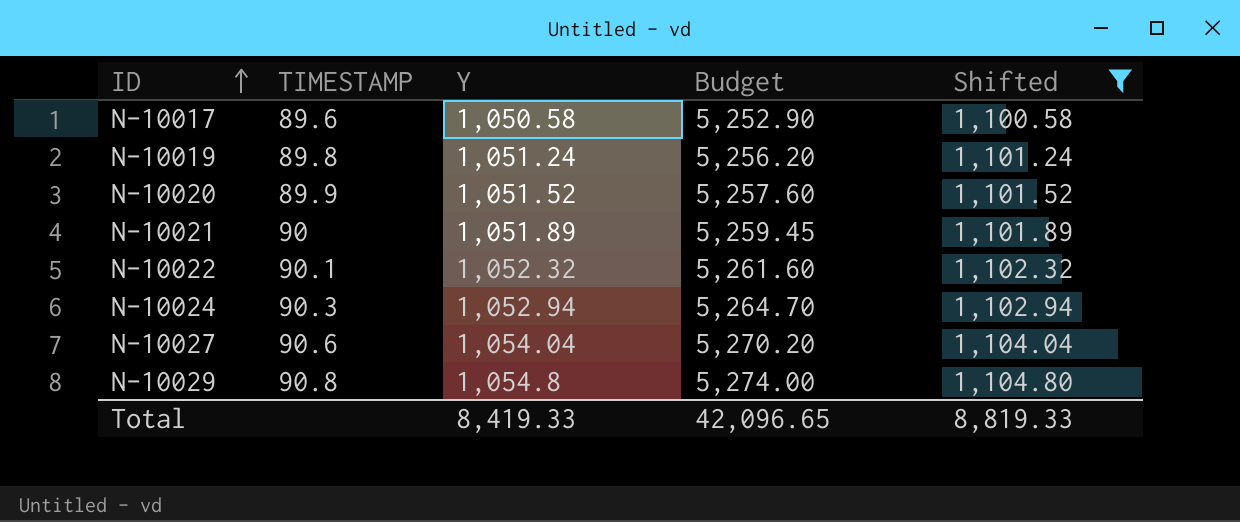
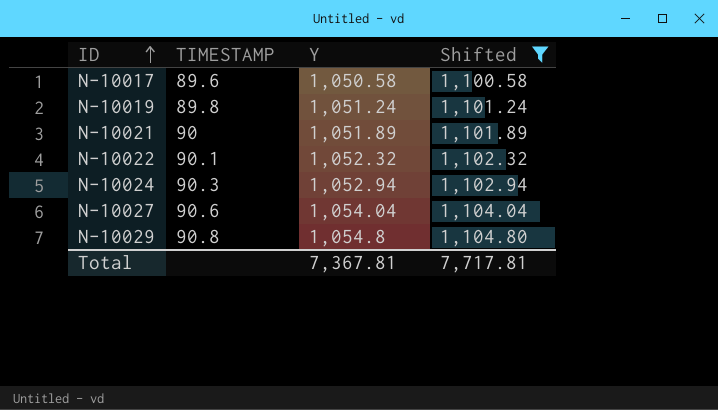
column Budget | formula: [Y] * 5 -> none
row N-10020: 89.9 | 1,051.52 | 5,257.60 | 1,101.52 -> none
Total | Y: 8,419.33 -> 7,367.81
Total | Shifted: 8,819.33 -> 7,717.81

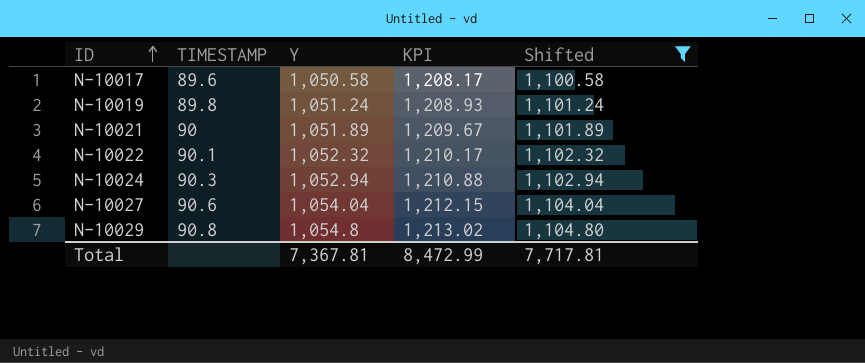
column KPI | formula: none -> [Y] * 1.15

